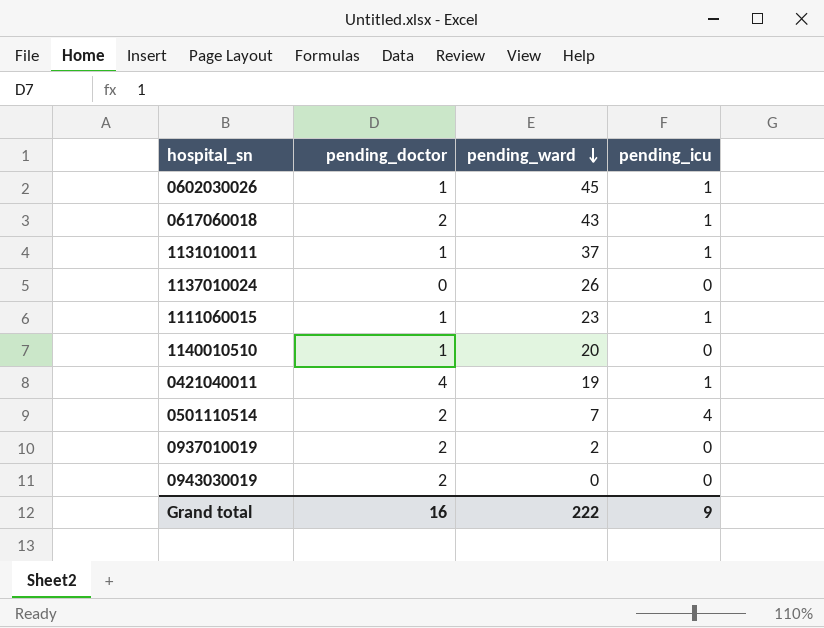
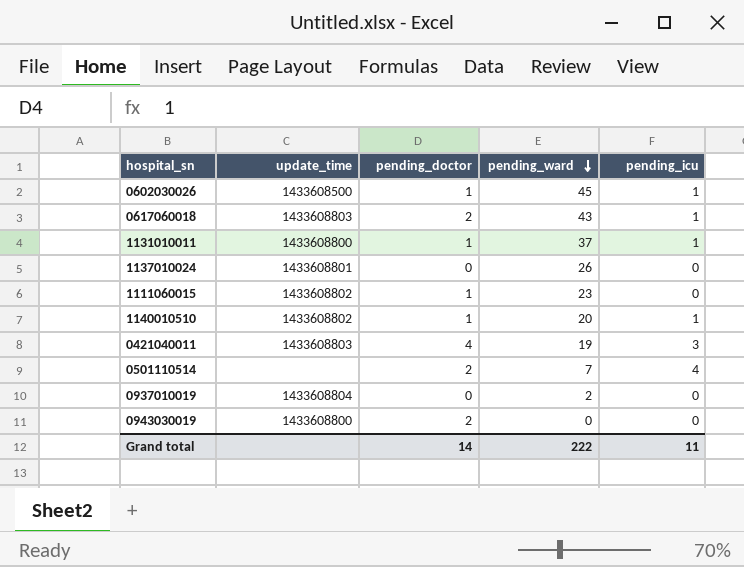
column update_time | position: none -> 2
1111060015 | pending_icu: 1 -> 0
1140010510 | pending_icu: 0 -> 1
0421040011 | pending_icu: 1 -> 3
0937010019 | pending_doctor: 2 -> 0
Grand total | pending_doctor: 16 -> 14
Grand total | pending_icu: 9 -> 11

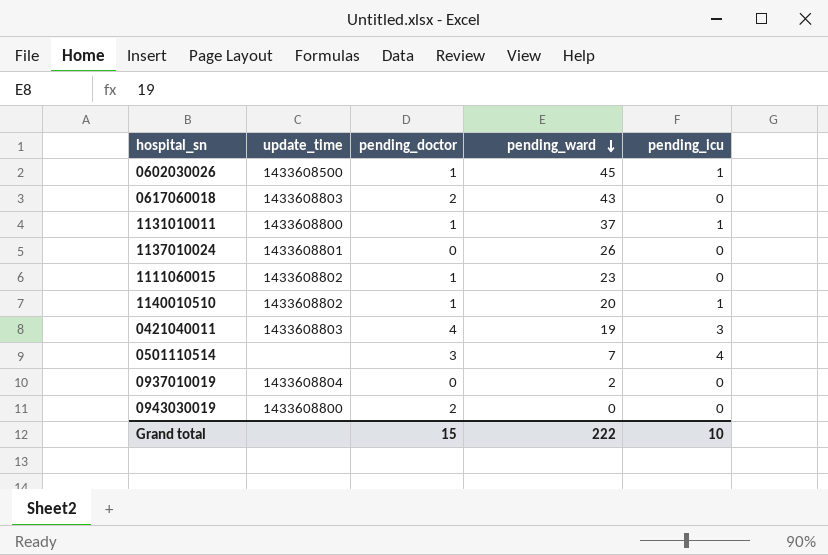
0617060018 | pending_icu: 1 -> 0
0501110514 | pending_doctor: 2 -> 3
Grand total | pending_doctor: 14 -> 15
Grand total | pending_icu: 11 -> 10

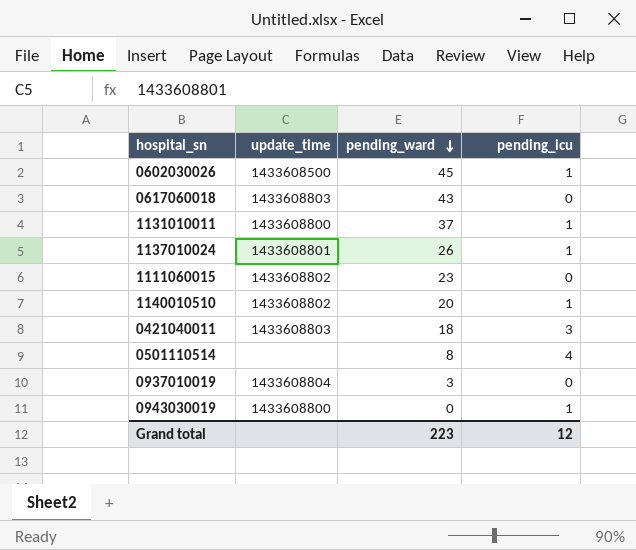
column pending_doctor | position: 3 -> none
1137010024 | pending_icu: 0 -> 1
0421040011 | pending_ward: 19 -> 18
0501110514 | pending_ward: 7 -> 8
0937010019 | pending_ward: 2 -> 3
0943030019 | pending_icu: 0 -> 1
Grand total | pending_ward: 222 -> 223
Grand total | pending_icu: 10 -> 12

